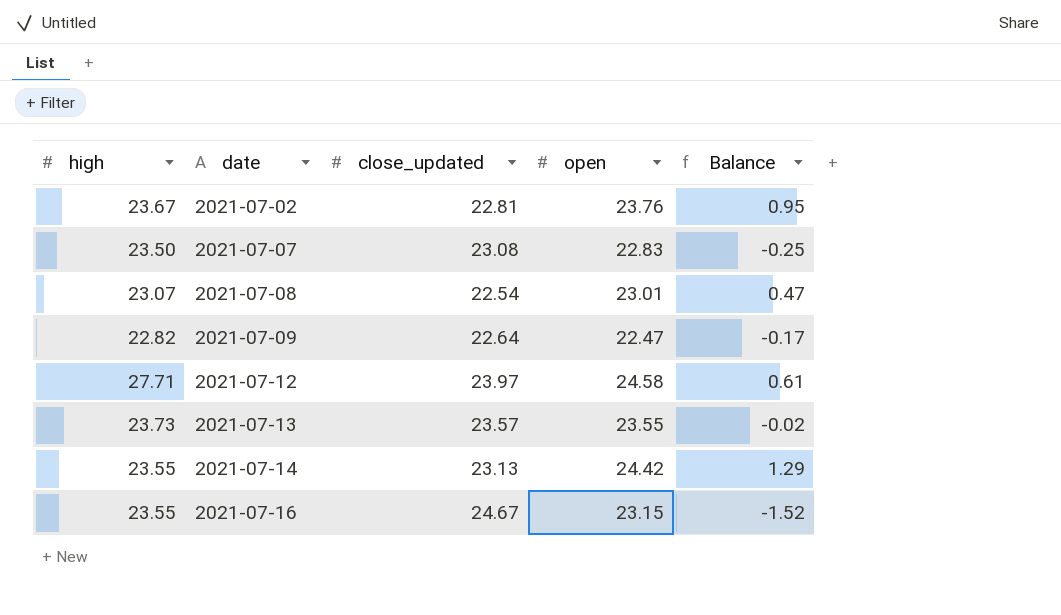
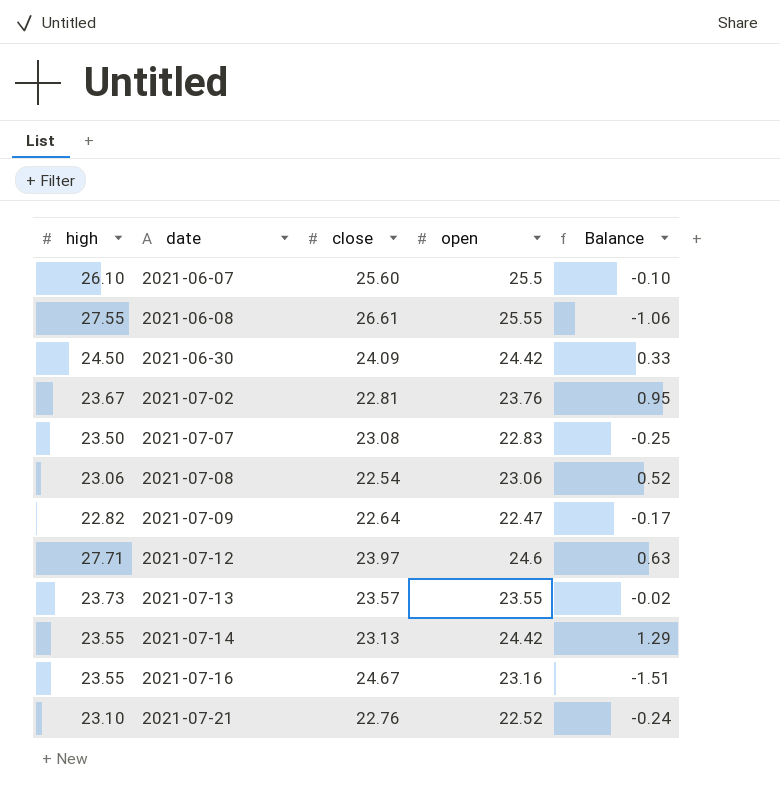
column name: close_updated -> close
row 2021-06-07: none -> 26.10 | 25.60 | 25.5 | -0.10
row 2021-06-08: none -> 27.55 | 26.61 | 25.55 | -1.06
row 2021-06-30: none -> 24.50 | 24.09 | 24.42 | 0.33
2021-07-08 | high: 23.07 -> 23.06
2021-07-08 | open: 23.01 -> 23.06
2021-07-08 | Balance: 0.47 -> 0.52
2021-07-12 | open: 24.58 -> 24.6
2021-07-12 | Balance: 0.61 -> 0.63
2021-07-16 | open: 23.15 -> 23.16
2021-07-16 | Balance: -1.52 -> -1.51
row 2021-07-21: none -> 23.10 | 22.76 | 22.52 | -0.24

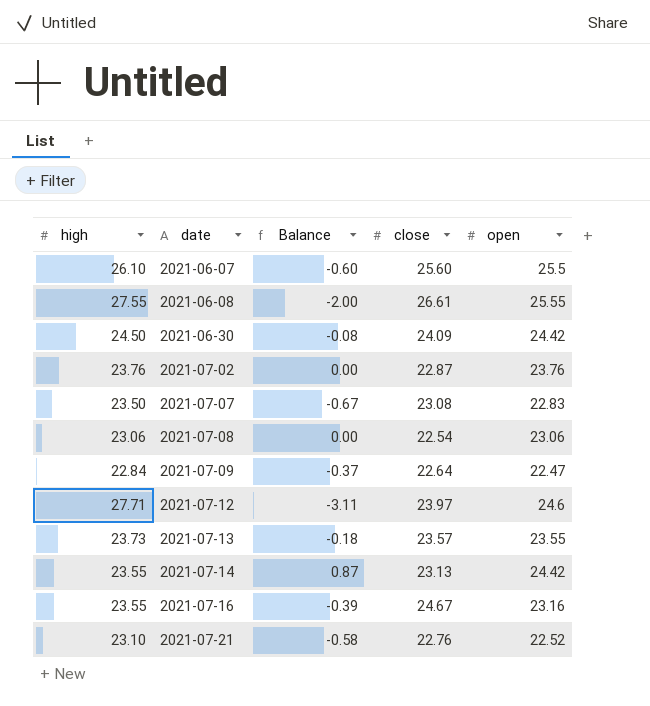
column Balance | formula: [open] - [close] -> [open] - [high]
column Balance | position: 5 -> 3
2021-07-02 | high: 23.67 -> 23.76
2021-07-02 | close: 22.81 -> 22.87
2021-07-09 | high: 22.82 -> 22.84

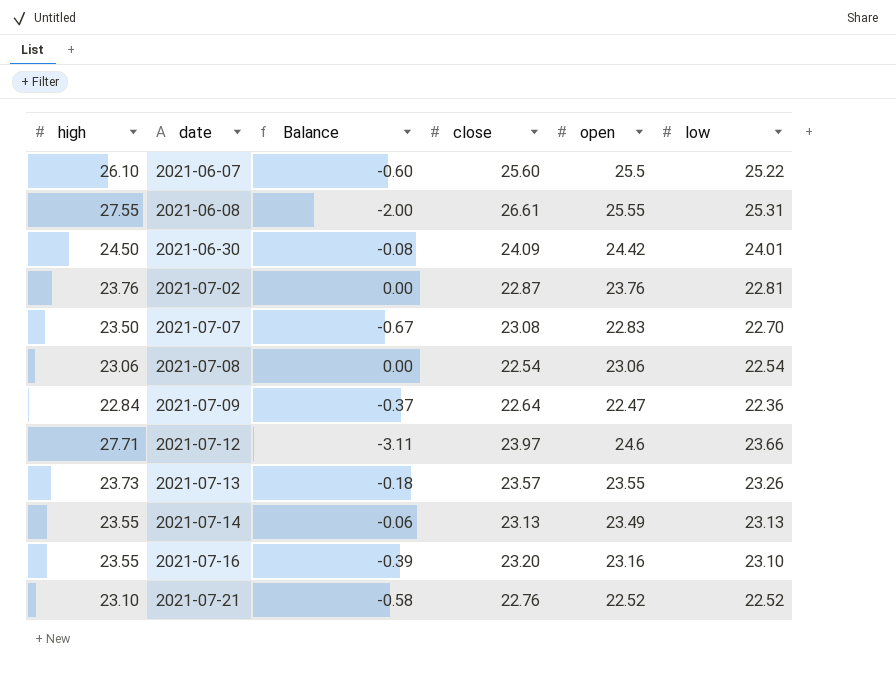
column low | position: none -> 6
2021-07-14 | Balance: 0.87 -> -0.06
2021-07-14 | open: 24.42 -> 23.49
2021-07-16 | close: 24.67 -> 23.20

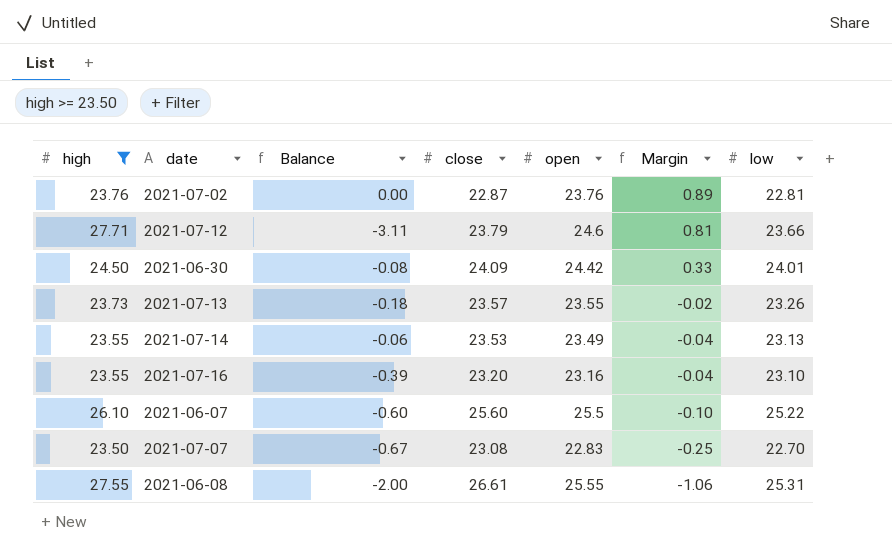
filter: none -> high >= 23.50
row order: date ascending -> Margin descending
column Margin | formula: none -> [open] - [close]
2021-07-12 | close: 23.97 -> 23.79
2021-07-14 | close: 23.13 -> 23.53

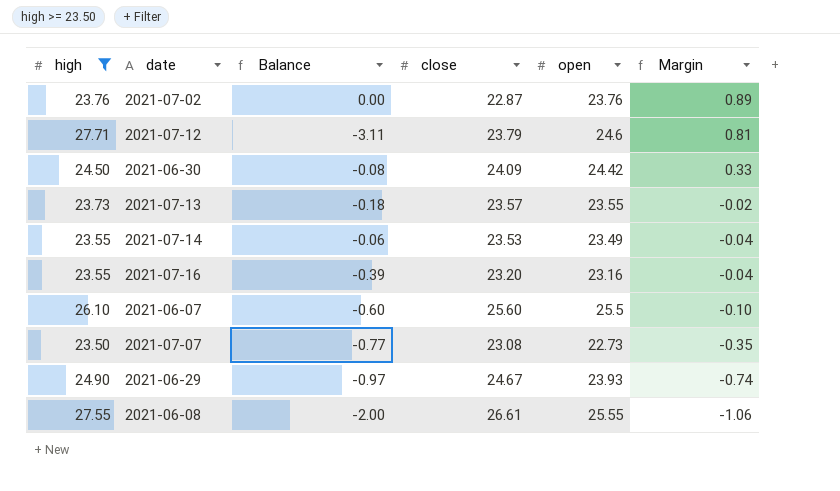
column low | position: 7 -> none
2021-07-07 | Balance: -0.67 -> -0.77
2021-07-07 | open: 22.83 -> 22.73
2021-07-07 | Margin: -0.25 -> -0.35
row 2021-06-29: none -> 24.90 | -0.97 | 24.67 | 23.93 | -0.74

